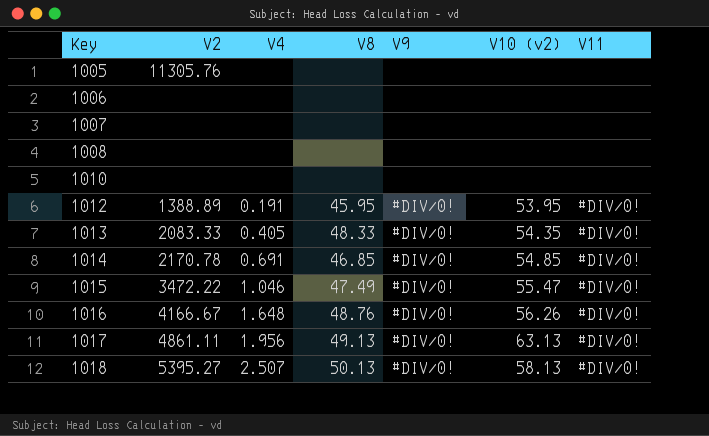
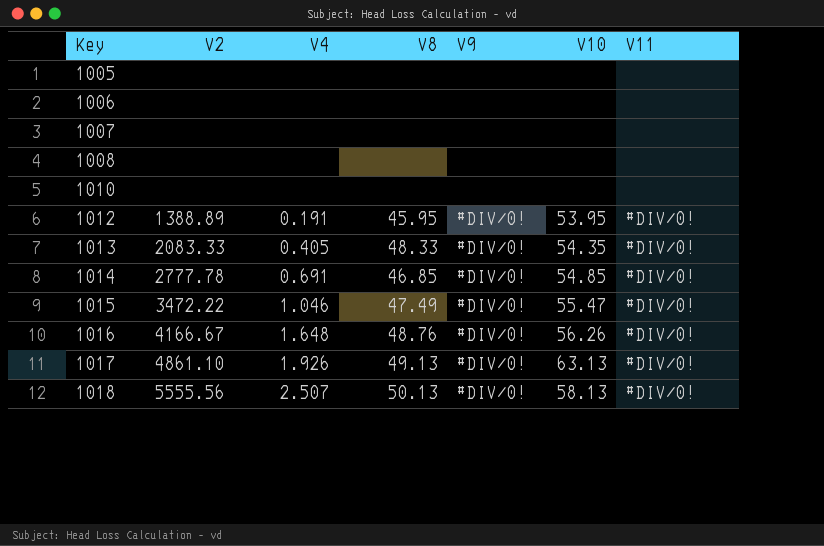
column name: V10 (v2) -> V10
1005 | V2: 11305.76 -> none
1014 | V2: 2170.78 -> 2777.78
1017 | V2: 4861.11 -> 4861.10
1017 | V4: 1.956 -> 1.926
1018 | V2: 5395.27 -> 5555.56

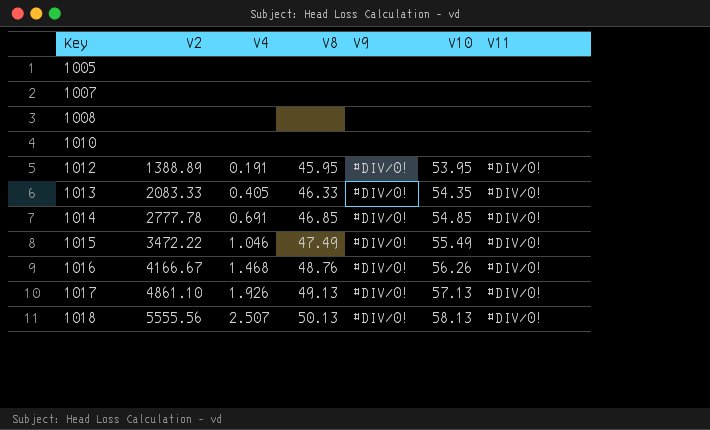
row 1006: none | none | none | none | none | none -> none
1013 | V8: 48.33 -> 46.33
1015 | V10: 55.47 -> 55.49
1016 | V4: 1.648 -> 1.468
1017 | V10: 63.13 -> 57.13

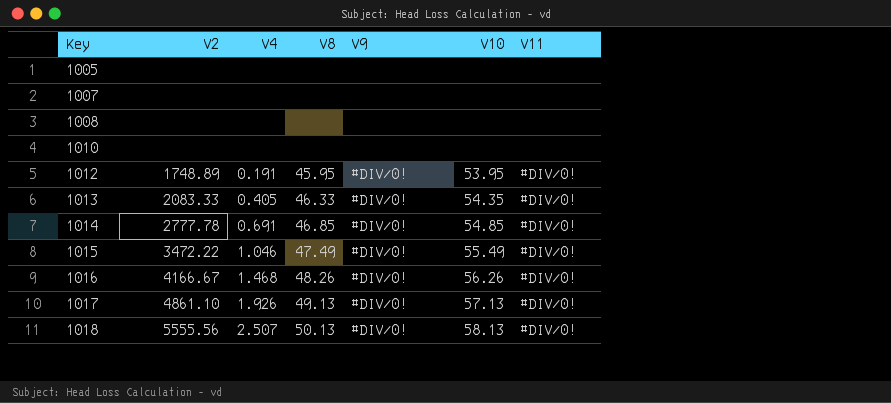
1012 | V2: 1388.89 -> 1748.89
1016 | V8: 48.76 -> 48.26

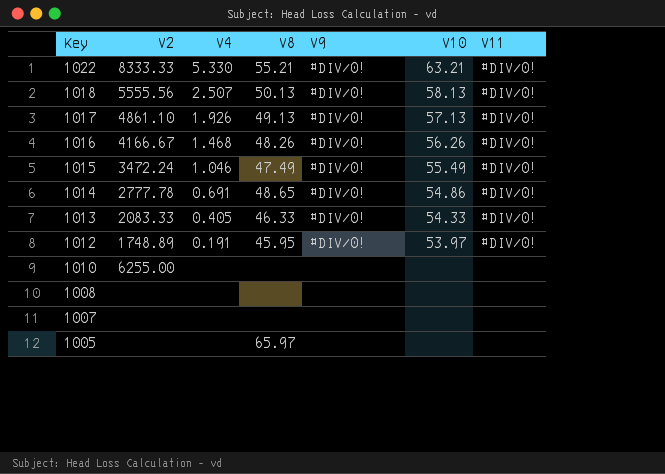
row order: Key ascending -> Key descending
row 1022: none -> 8333.33 | 5.330 | 55.21 | #DIV/0! | 63.21 | #DIV/0!
1015 | V2: 3472.22 -> 3472.24
1014 | V8: 46.85 -> 48.65
1014 | V10: 54.85 -> 54.86
1013 | V10: 54.35 -> 54.33
1012 | V10: 53.95 -> 53.97
1010 | V2: none -> 6255.00
1005 | V8: none -> 65.97

